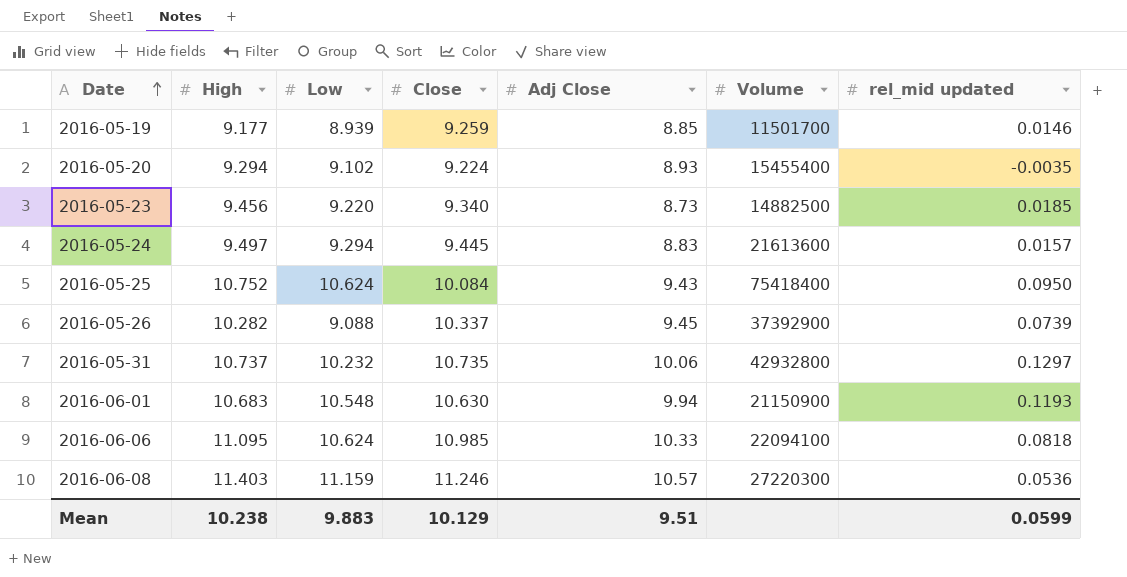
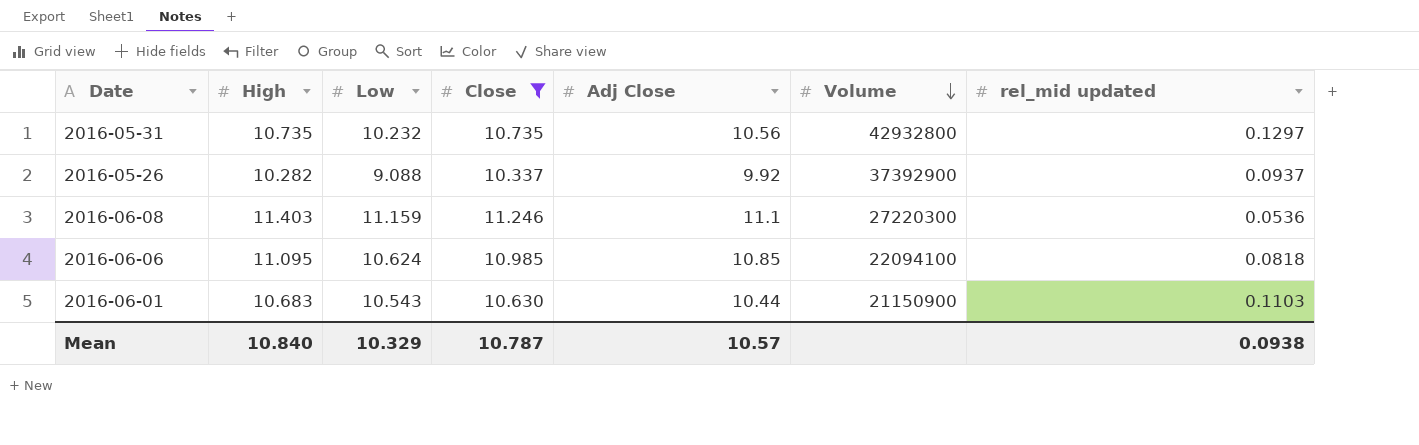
filter: none -> Close >= 10.337
row order: Date ascending -> Volume descending
2016-05-31 | High: 10.737 -> 10.735
2016-05-31 | Adj Close: 10.06 -> 10.56
2016-05-26 | Adj Close: 9.45 -> 9.92
2016-05-26 | rel_mid updated: 0.0739 -> 0.0937
2016-06-08 | Adj Close: 10.57 -> 11.1
2016-06-06 | Adj Close: 10.33 -> 10.85
2016-06-01 | Low: 10.548 -> 10.543
2016-06-01 | Adj Close: 9.94 -> 10.44
2016-06-01 | rel_mid updated: 0.1193 -> 0.1103
Mean | High: 10.238 -> 10.840
Mean | Low: 9.883 -> 10.329
Mean | Close: 10.129 -> 10.787
Mean | Adj Close: 9.51 -> 10.57
Mean | rel_mid updated: 0.0599 -> 0.0938

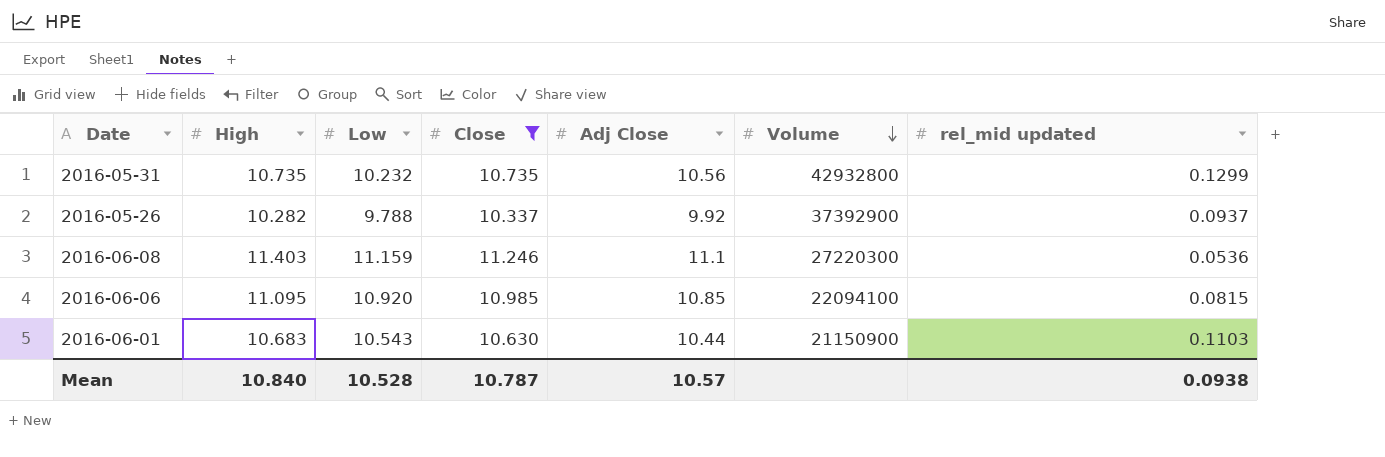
2016-05-31 | rel_mid updated: 0.1297 -> 0.1299
2016-05-26 | Low: 9.088 -> 9.788
2016-06-06 | Low: 10.624 -> 10.920
2016-06-06 | rel_mid updated: 0.0818 -> 0.0815
Mean | Low: 10.329 -> 10.528

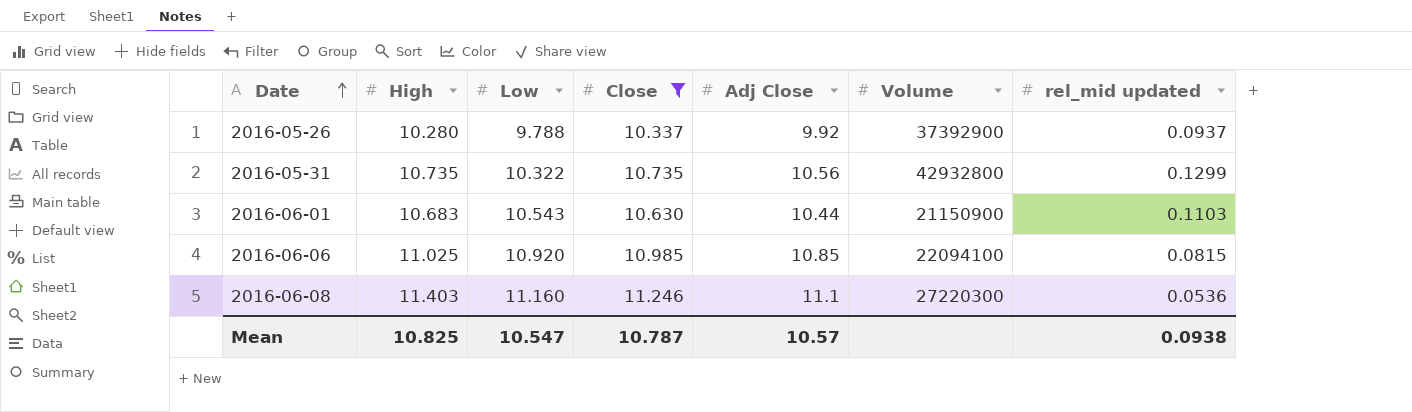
row order: Volume descending -> Date ascending
2016-05-26 | High: 10.282 -> 10.280
2016-05-31 | Low: 10.232 -> 10.322
2016-06-06 | High: 11.095 -> 11.025
2016-06-08 | Low: 11.159 -> 11.160
Mean | High: 10.840 -> 10.825
Mean | Low: 10.528 -> 10.547

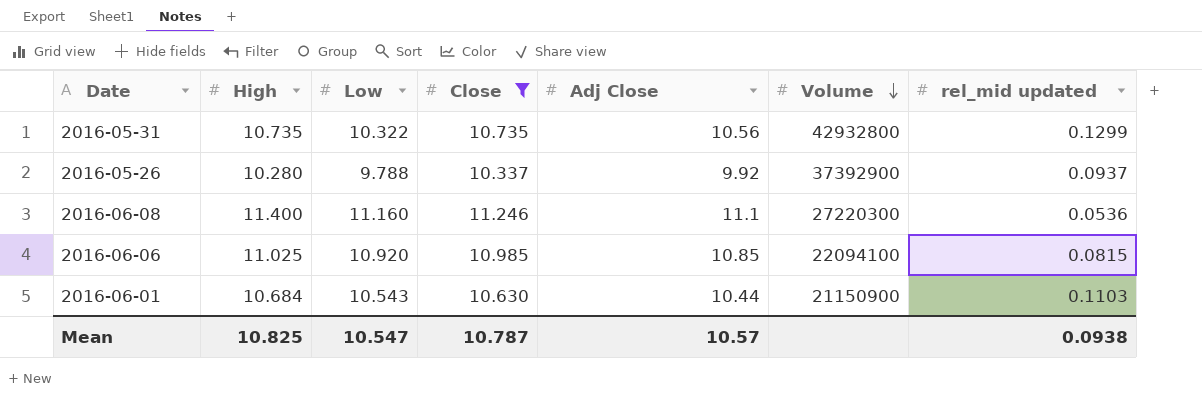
row order: Date ascending -> Volume descending
2016-06-08 | High: 11.403 -> 11.400
2016-06-01 | High: 10.683 -> 10.684

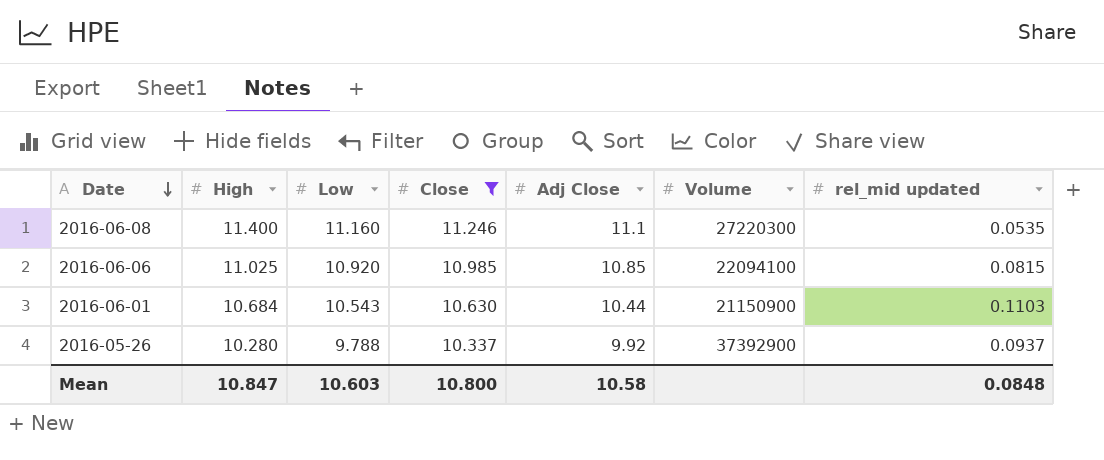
row order: Volume descending -> Date descending
row 2016-05-31: 10.735 | 10.322 | 10.735 | 10.56 | 42932800 | 0.1299 -> none
2016-06-08 | rel_mid updated: 0.0536 -> 0.0535
Mean | High: 10.825 -> 10.847
Mean | Low: 10.547 -> 10.603
Mean | Close: 10.787 -> 10.800
Mean | Adj Close: 10.57 -> 10.58
Mean | rel_mid updated: 0.0938 -> 0.0848

